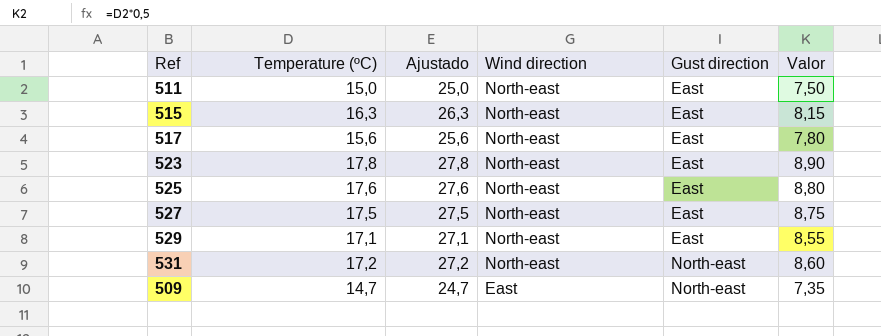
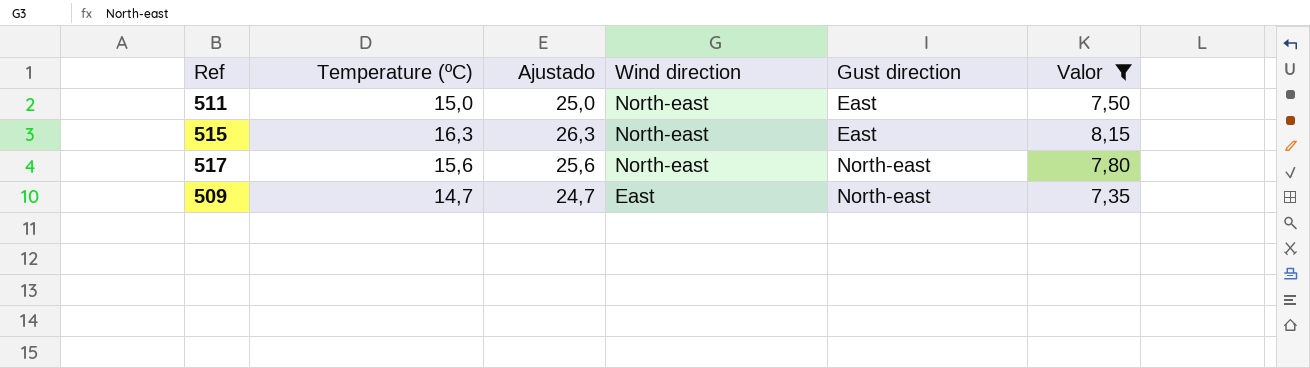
filter: none -> Valor <= 8,15
517 | Gust direction: East -> North-east

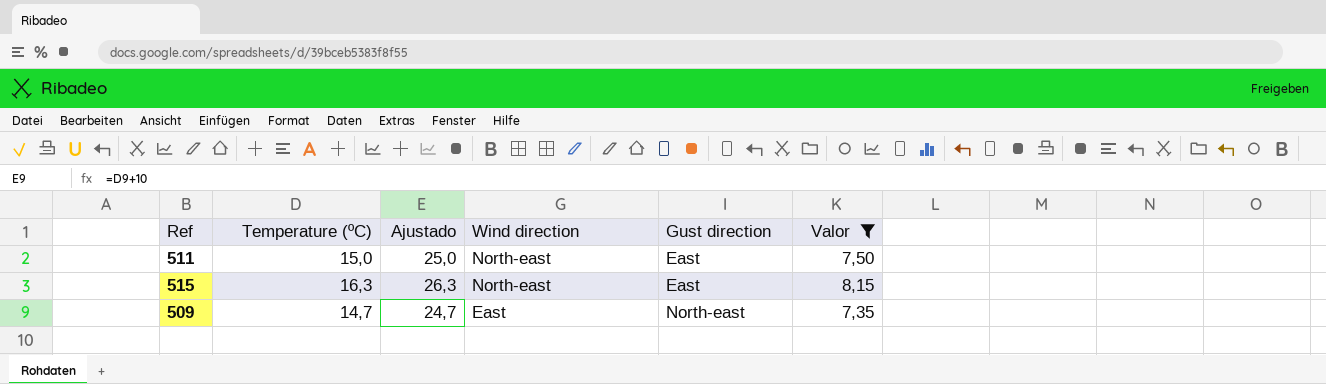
row 517: 15,6 | 25,6 | North-east | North-east | 7,80 -> none

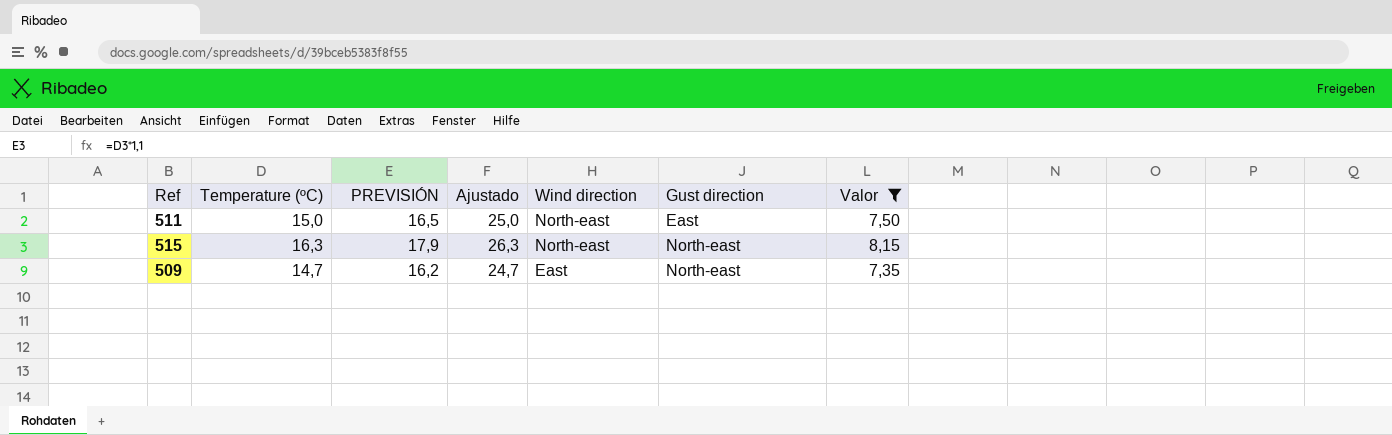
column PREVISIÓN | formula: none -> [Temperature (ºC)] * 1,1
515 | Gust direction: East -> North-east

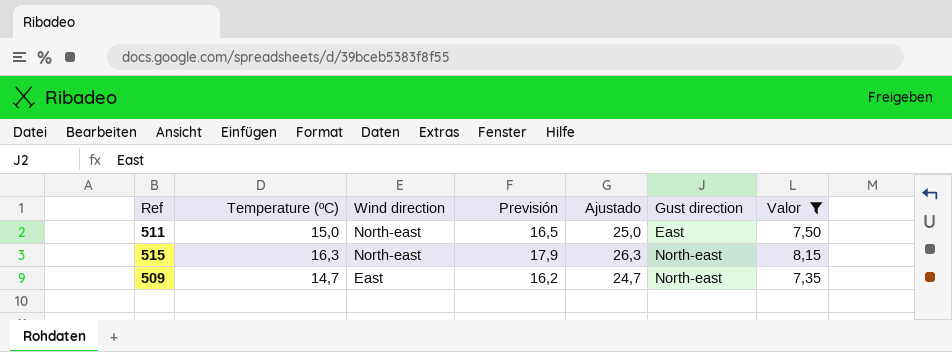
column Wind direction | position: 5 -> 3
column name: PREVISIÓN -> Previsión

